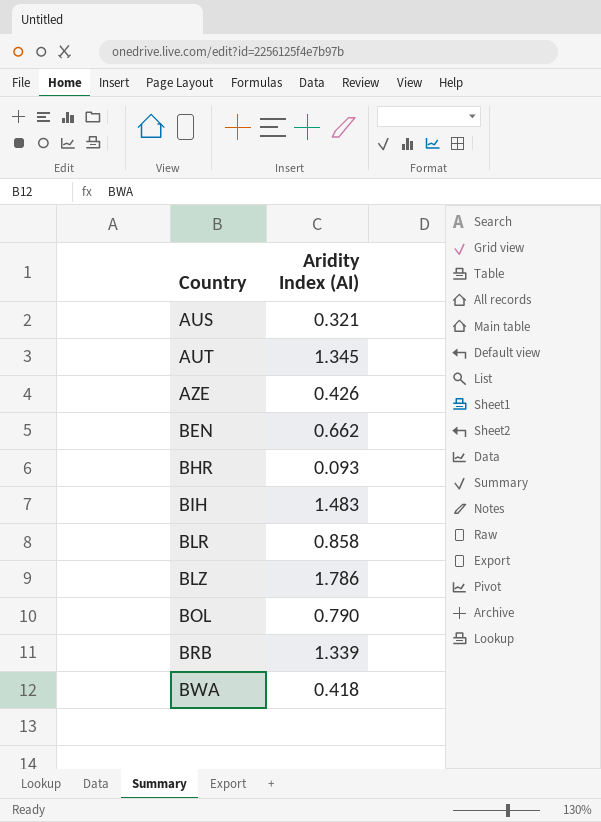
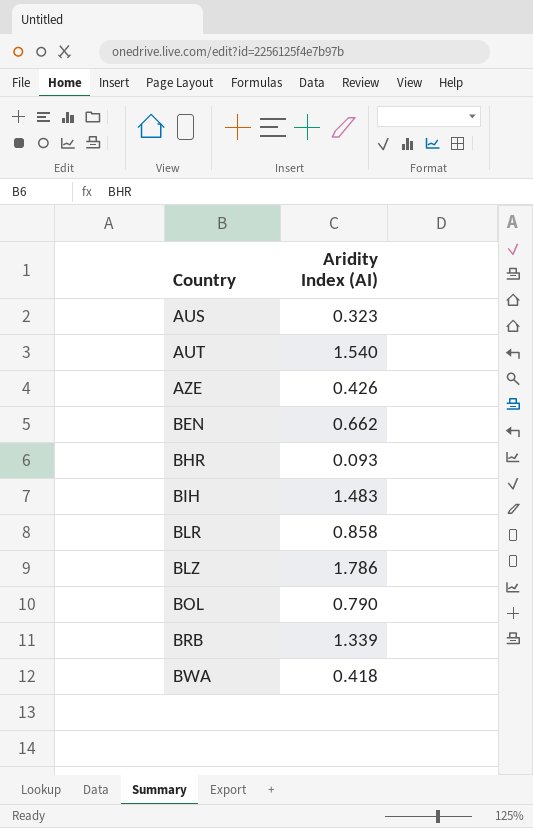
AUS | Aridity Index (AI): 0.321 -> 0.323
AUT | Aridity Index (AI): 1.345 -> 1.540

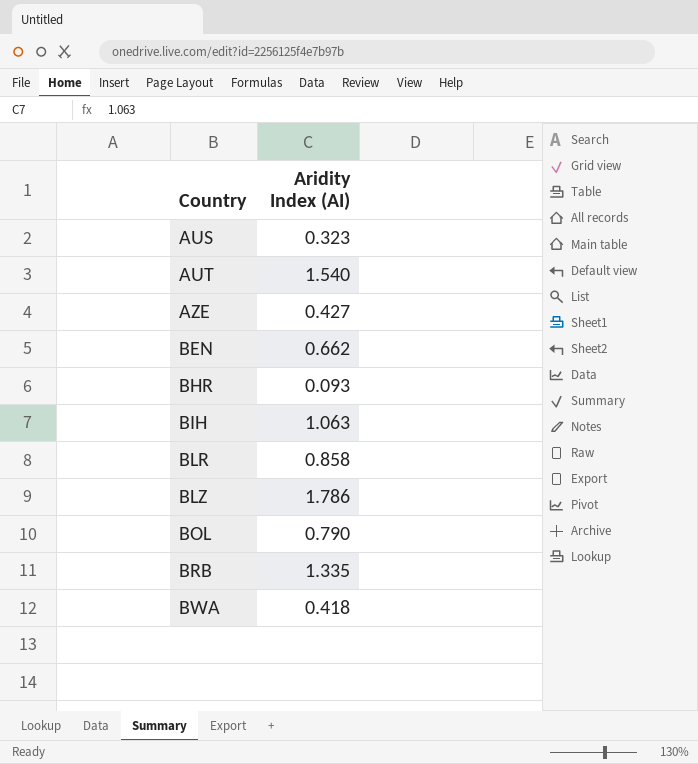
AZE | Aridity Index (AI): 0.426 -> 0.427
BIH | Aridity Index (AI): 1.483 -> 1.063
BRB | Aridity Index (AI): 1.339 -> 1.335

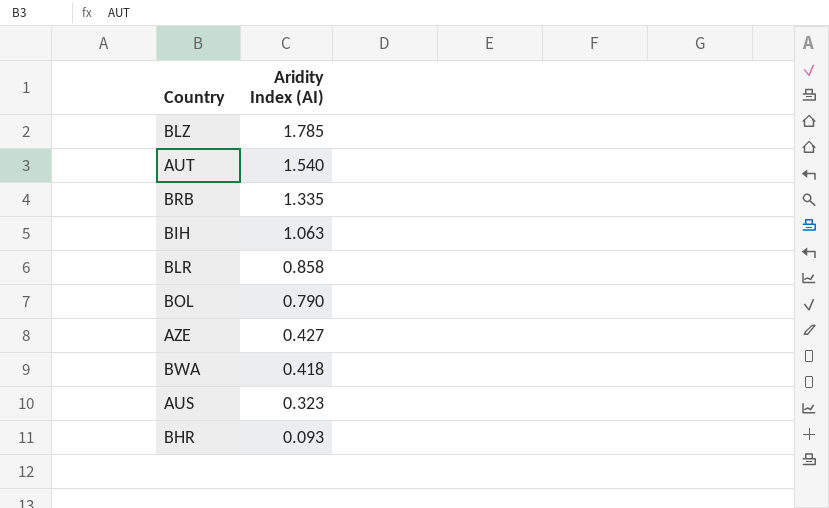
row order: Country ascending -> Aridity Index (AI) descending
row BEN: 0.662 -> none
BLZ | Aridity Index (AI): 1.786 -> 1.785

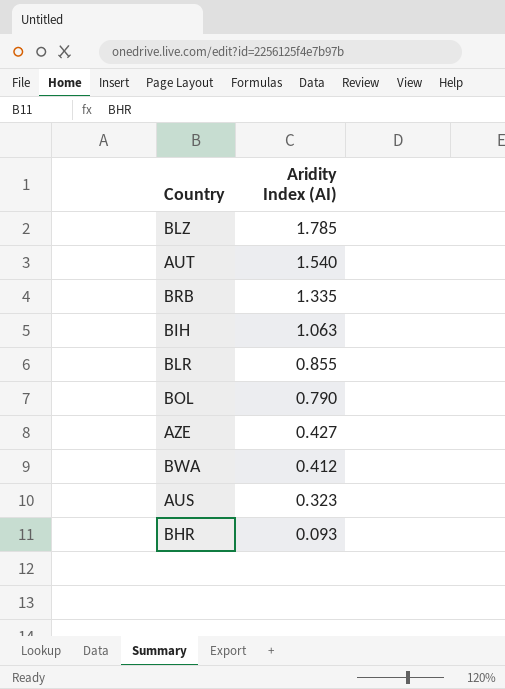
BLR | Aridity Index (AI): 0.858 -> 0.855
BWA | Aridity Index (AI): 0.418 -> 0.412

